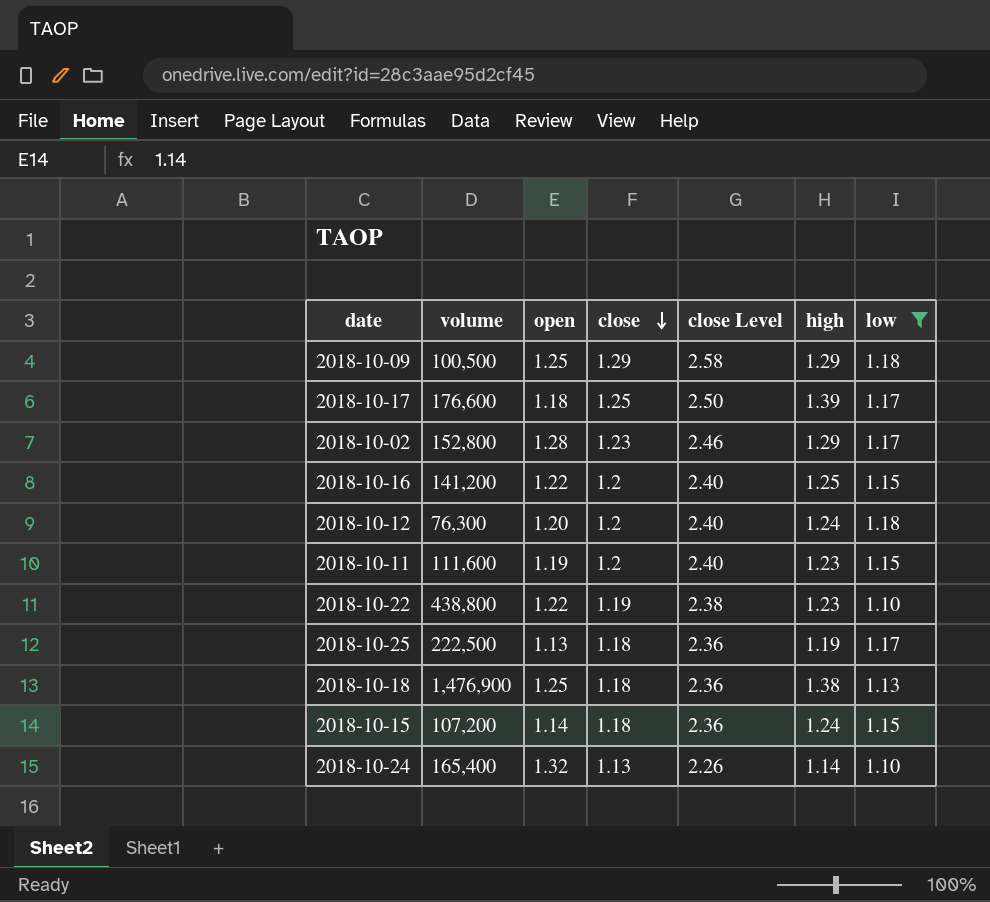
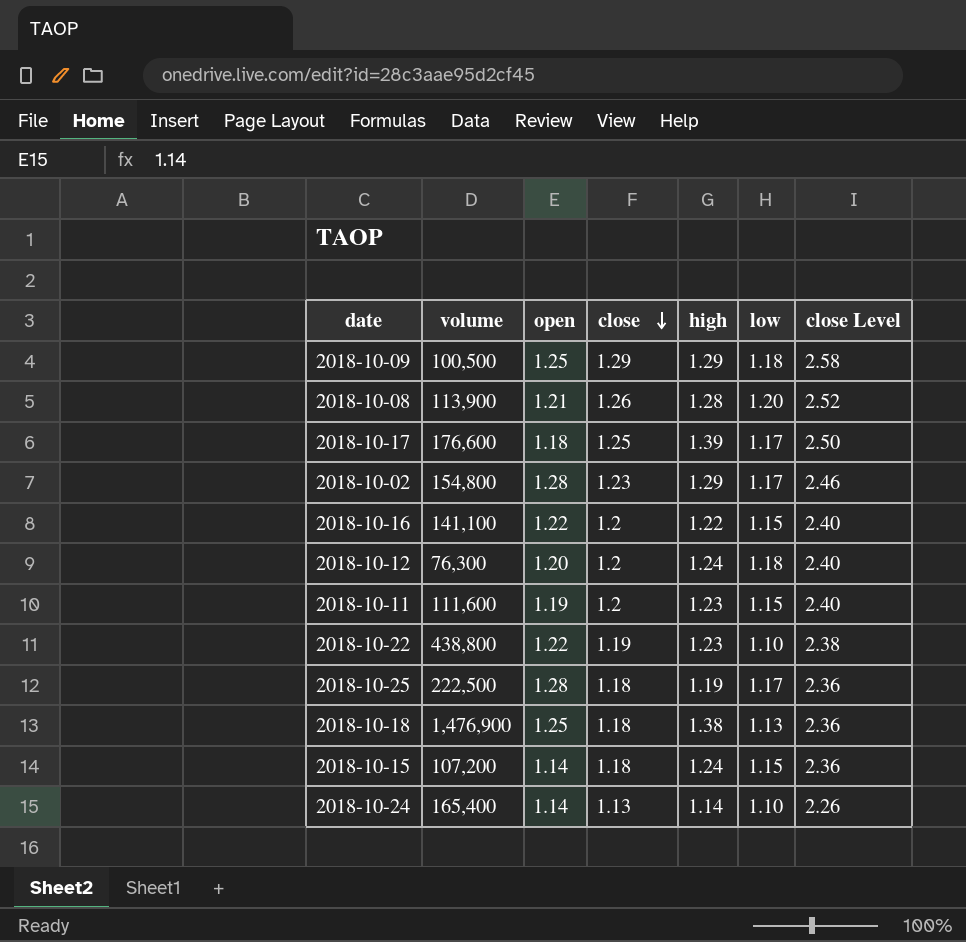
filter: low != 1.20 -> none
column close Level | position: 5 -> 7
2018-10-02 | volume: 152,800 -> 154,800
2018-10-16 | volume: 141,200 -> 141,100
2018-10-16 | high: 1.25 -> 1.22
2018-10-25 | open: 1.13 -> 1.28
2018-10-24 | open: 1.32 -> 1.14

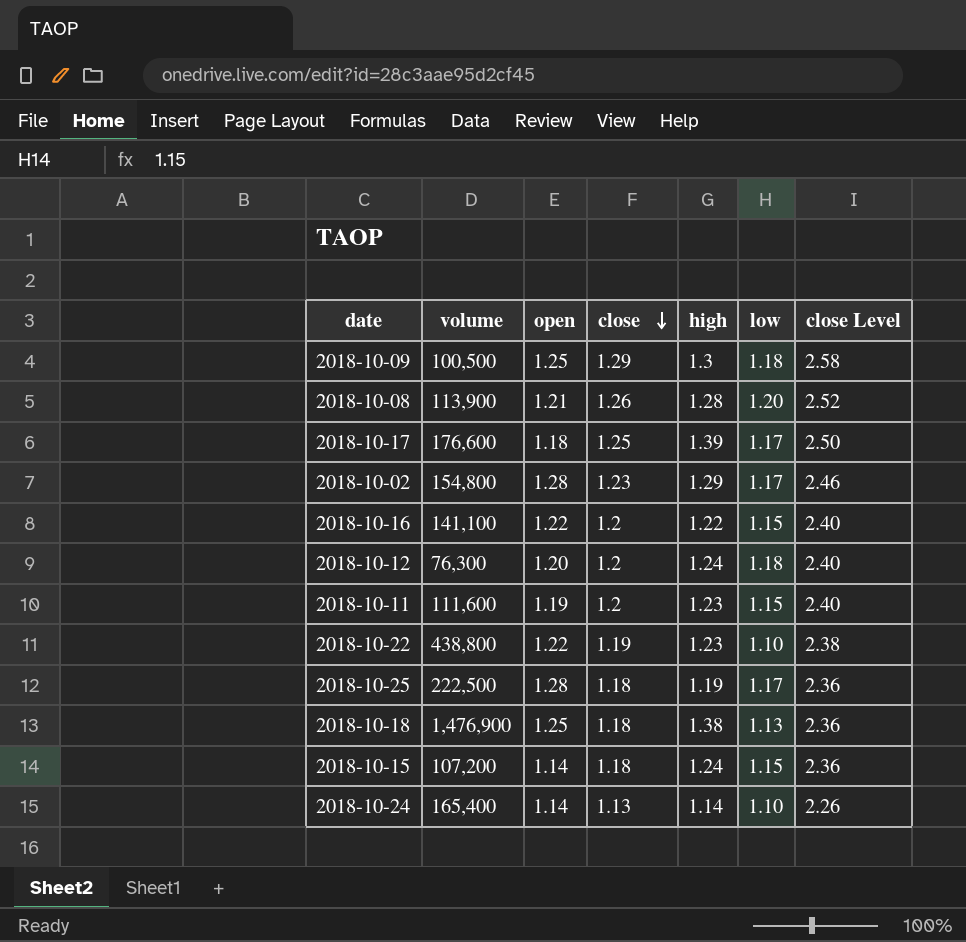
2018-10-09 | high: 1.29 -> 1.3

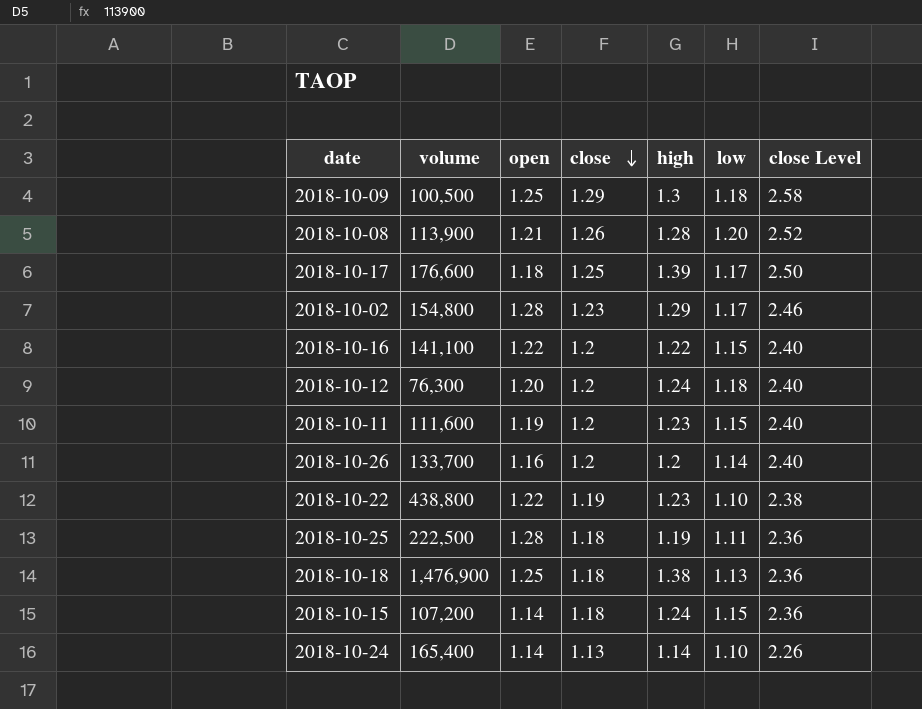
row 2018-10-26: none -> 133,700 | 1.16 | 1.2 | 1.2 | 1.14 | 2.40
2018-10-25 | low: 1.17 -> 1.11

